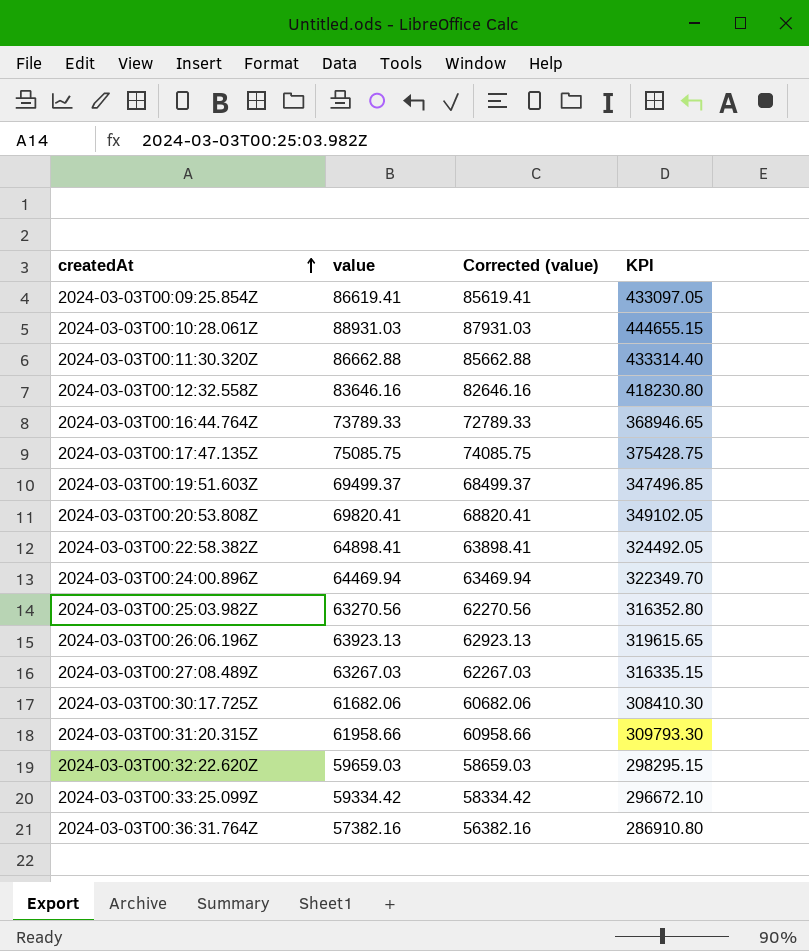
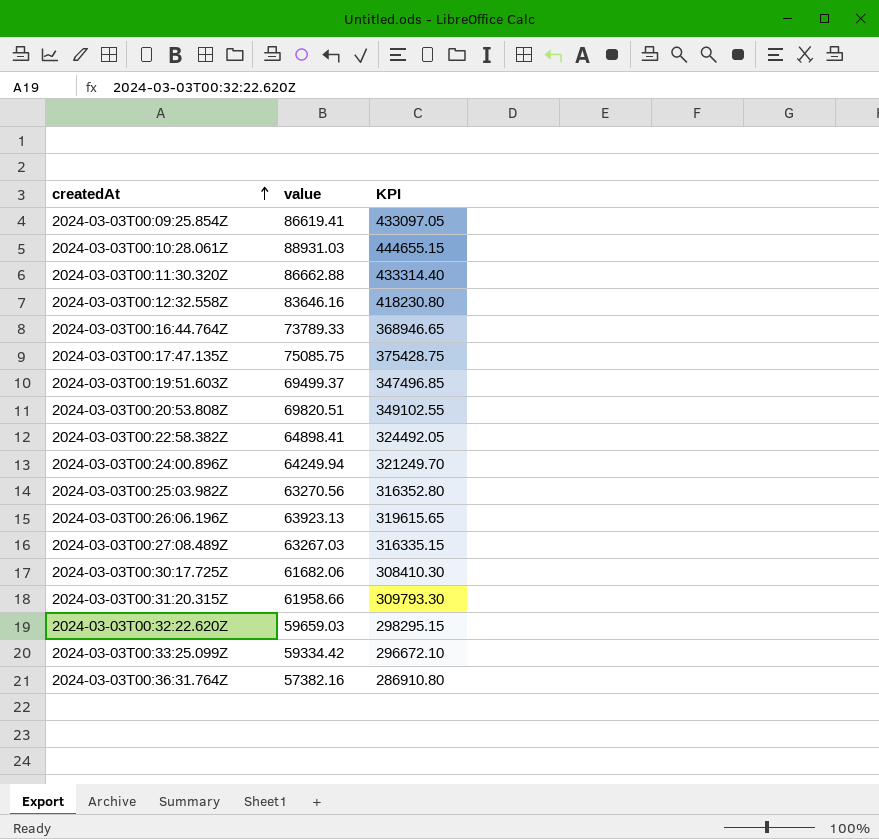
column Corrected (value) | formula: [value] - 1000 -> none
2024-03-03T00:20:53.808Z | value: 69820.41 -> 69820.51
2024-03-03T00:20:53.808Z | KPI: 349102.05 -> 349102.55
2024-03-03T00:24:00.896Z | value: 64469.94 -> 64249.94
2024-03-03T00:24:00.896Z | KPI: 322349.70 -> 321249.70

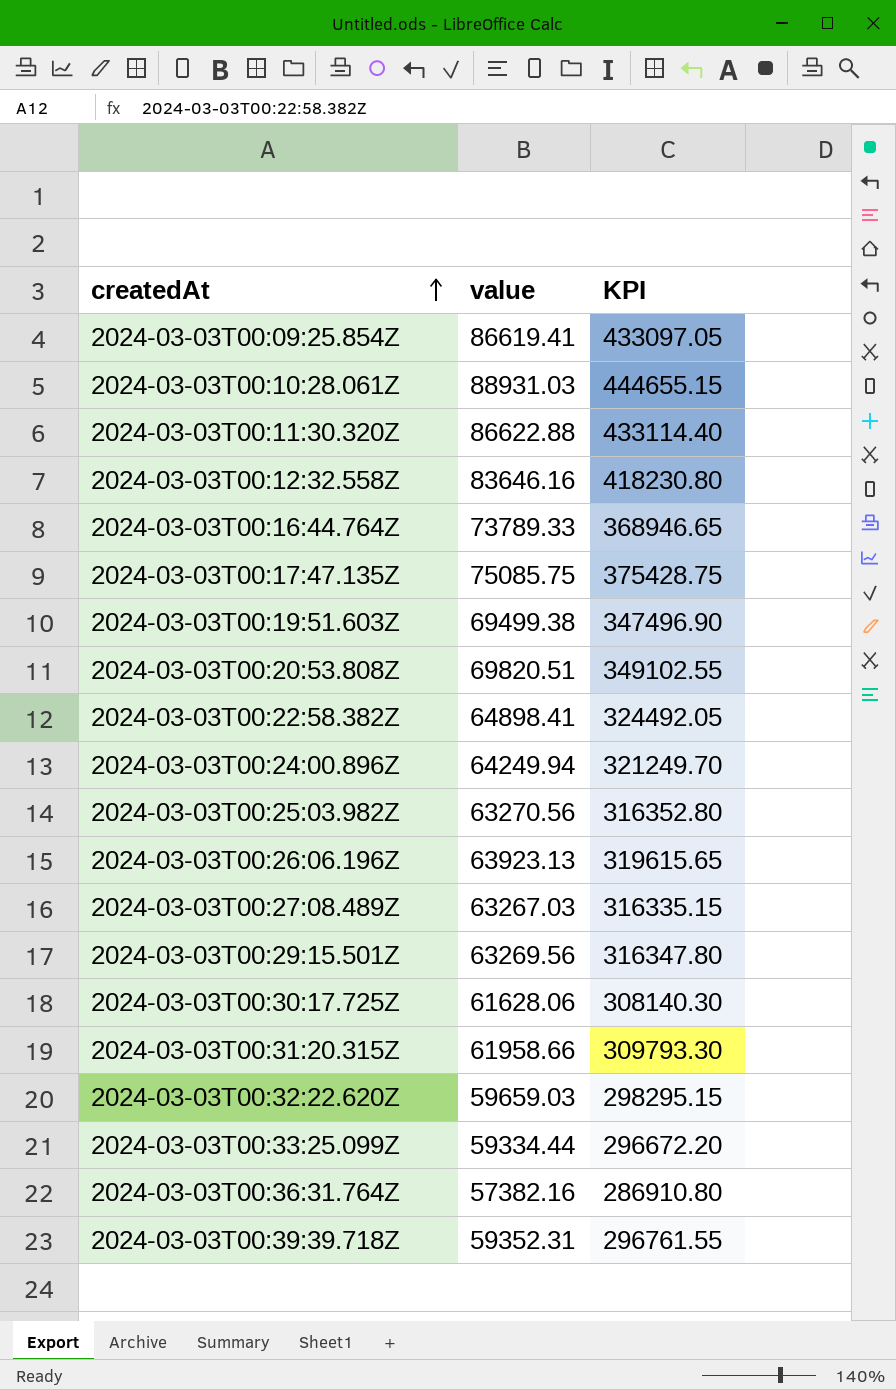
2024-03-03T00:11:30.320Z | value: 86662.88 -> 86622.88
2024-03-03T00:11:30.320Z | KPI: 433314.40 -> 433114.40
2024-03-03T00:19:51.603Z | value: 69499.37 -> 69499.38
2024-03-03T00:19:51.603Z | KPI: 347496.85 -> 347496.90
row 2024-03-03T00:29:15.501Z: none -> 63269.56 | 316347.80
2024-03-03T00:30:17.725Z | value: 61682.06 -> 61628.06
2024-03-03T00:30:17.725Z | KPI: 308410.30 -> 308140.30
2024-03-03T00:33:25.099Z | value: 59334.42 -> 59334.44
2024-03-03T00:33:25.099Z | KPI: 296672.10 -> 296672.20
row 2024-03-03T00:39:39.718Z: none -> 59352.31 | 296761.55

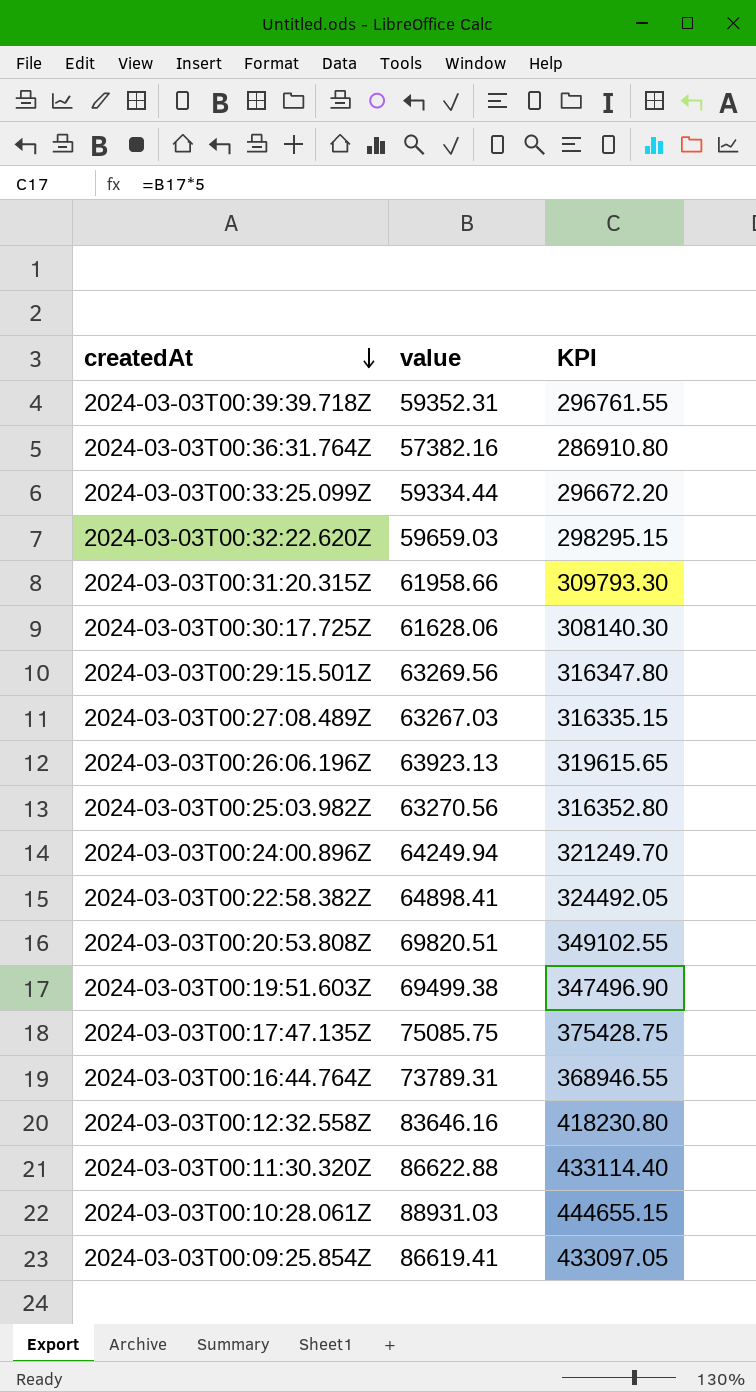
row order: createdAt ascending -> createdAt descending
2024-03-03T00:16:44.764Z | value: 73789.33 -> 73789.31
2024-03-03T00:16:44.764Z | KPI: 368946.65 -> 368946.55

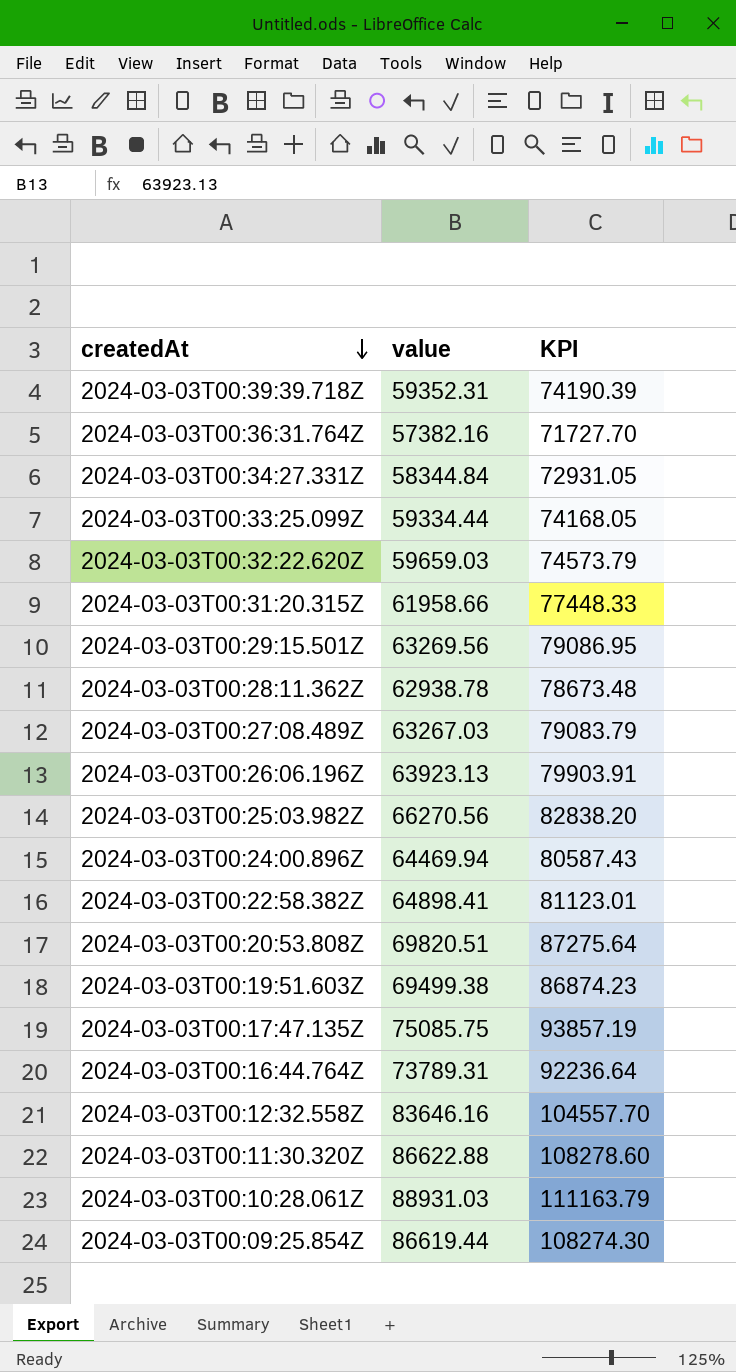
column KPI | formula: [value] * 5 -> [value] * 1.25
row 2024-03-03T00:30:17.725Z: 61628.06 | 308140.30 -> none
row 2024-03-03T00:34:27.331Z: none -> 58344.84 | 72931.05
row 2024-03-03T00:28:11.362Z: none -> 62938.78 | 78673.48
2024-03-03T00:25:03.982Z | value: 63270.56 -> 66270.56
2024-03-03T00:24:00.896Z | value: 64249.94 -> 64469.94
2024-03-03T00:09:25.854Z | value: 86619.41 -> 86619.44

